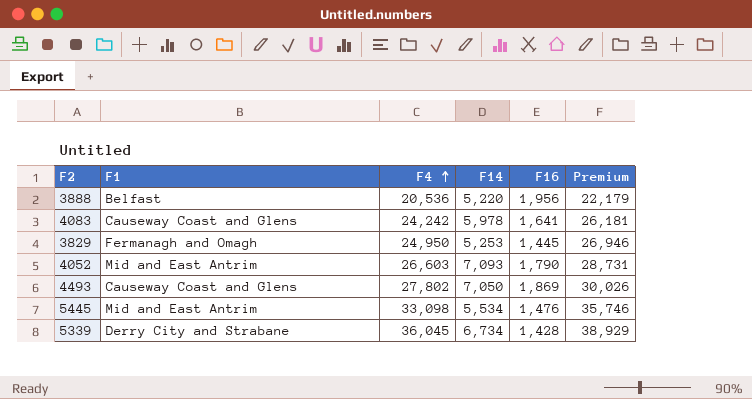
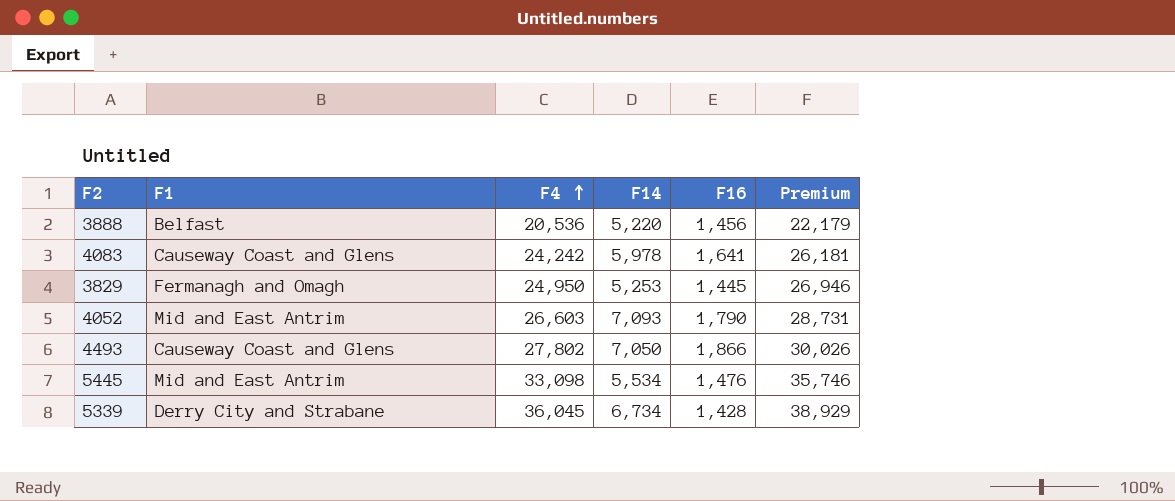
3888 | F16: 1,956 -> 1,456
4493 | F16: 1,869 -> 1,866

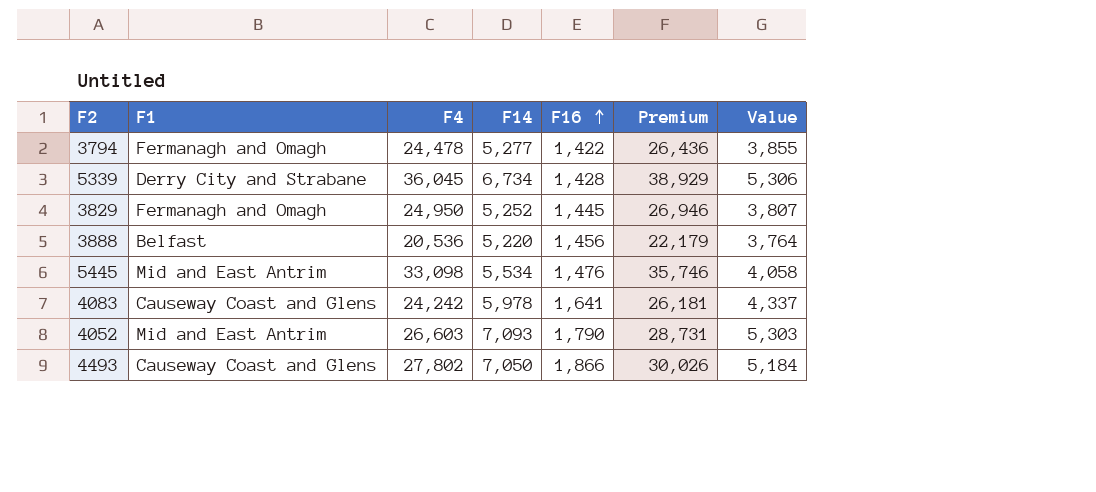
row order: F4 ascending -> F16 ascending
column Value | formula: none -> [F14] - [F16]
row 3794: none -> Fermanagh and Omagh | 24,478 | 5,277 | 1,422 | 26,436 | 3,855
3829 | F14: 5,253 -> 5,252

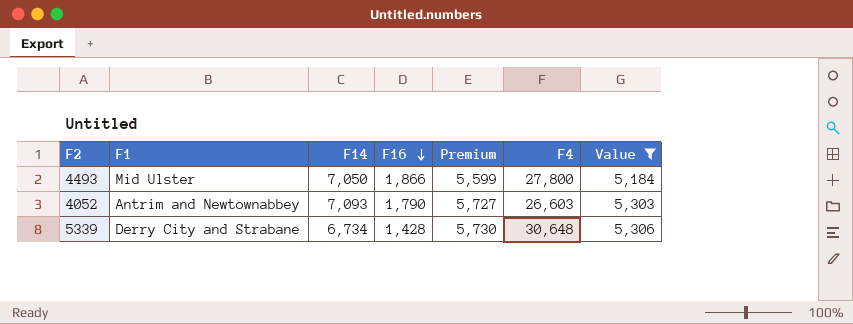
filter: none -> Value >= 5,184
row order: F16 ascending -> F16 descending
column Premium | formula: [F4] * 1.08 -> [Value] * 1.08
column F4 | position: 3 -> 6
4493 | F1: Causeway Coast and Glens -> Mid Ulster
4493 | F4: 27,802 -> 27,800
4052 | F1: Mid and East Antrim -> Antrim and Newtownabbey
5339 | F4: 36,045 -> 30,648

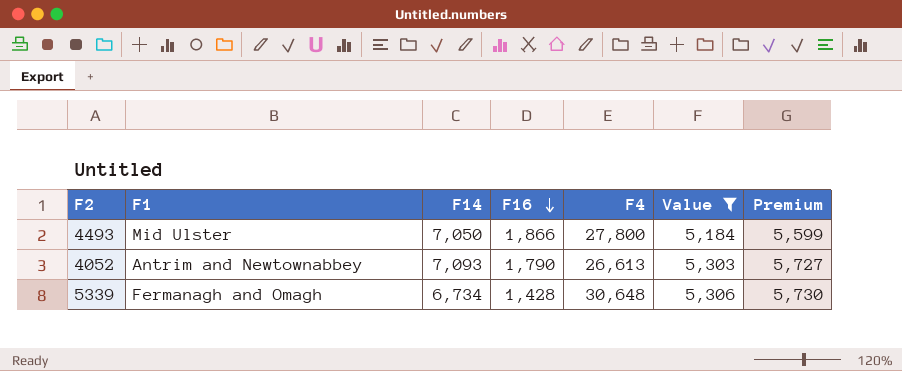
column Premium | position: 5 -> 7
4052 | F4: 26,603 -> 26,613
5339 | F1: Derry City and Strabane -> Fermanagh and Omagh

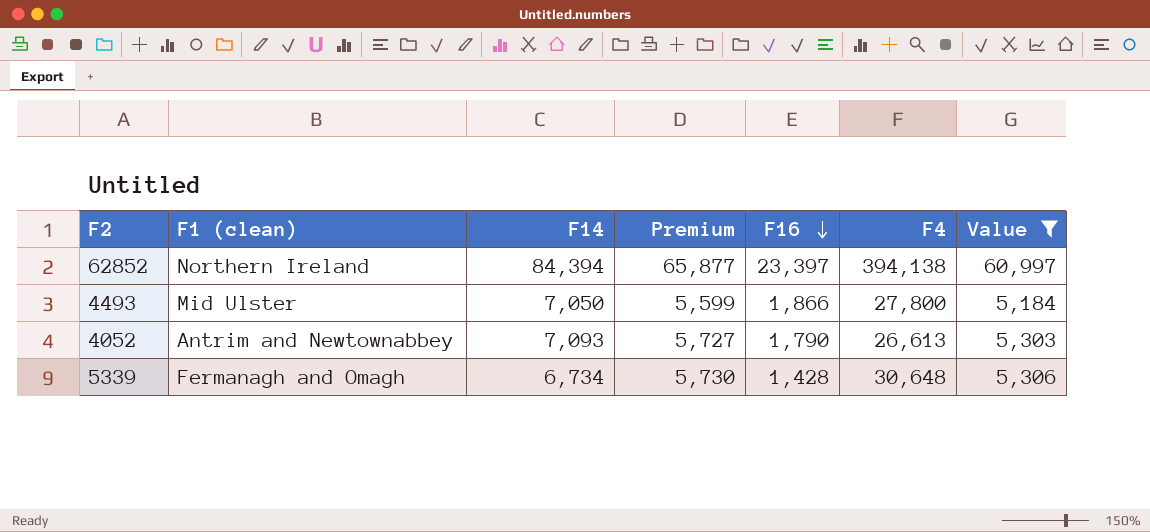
column name: F1 -> F1 (clean)
column Premium | position: 7 -> 4
row 62852: none -> Northern Ireland | 84,394 | 65,877 | 23,397 | 394,138 | 60,997

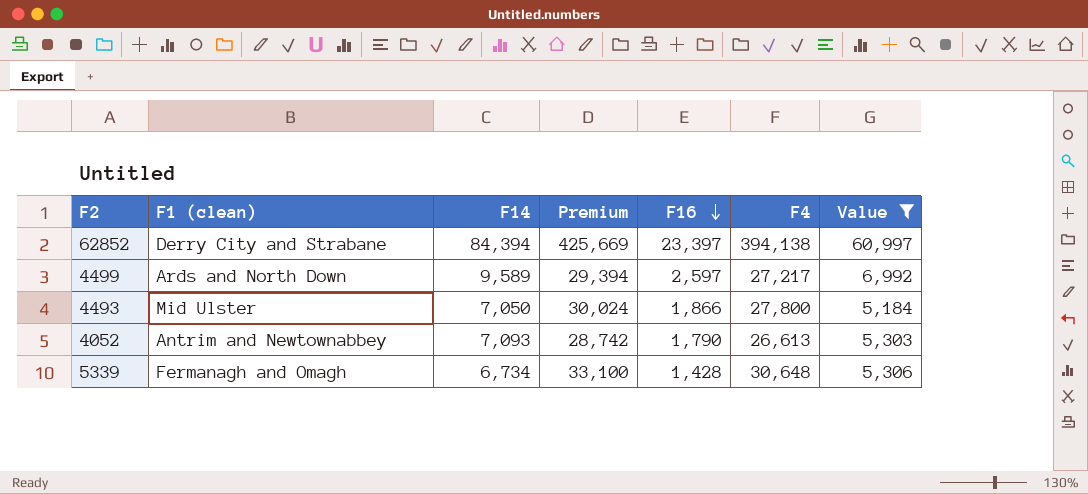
column Premium | formula: [Value] * 1.08 -> [F4] * 1.08
62852 | F1 (clean): Northern Ireland -> Derry City and Strabane
row 4499: none -> Ards and North Down | 9,589 | 29,394 | 2,597 | 27,217 | 6,992

